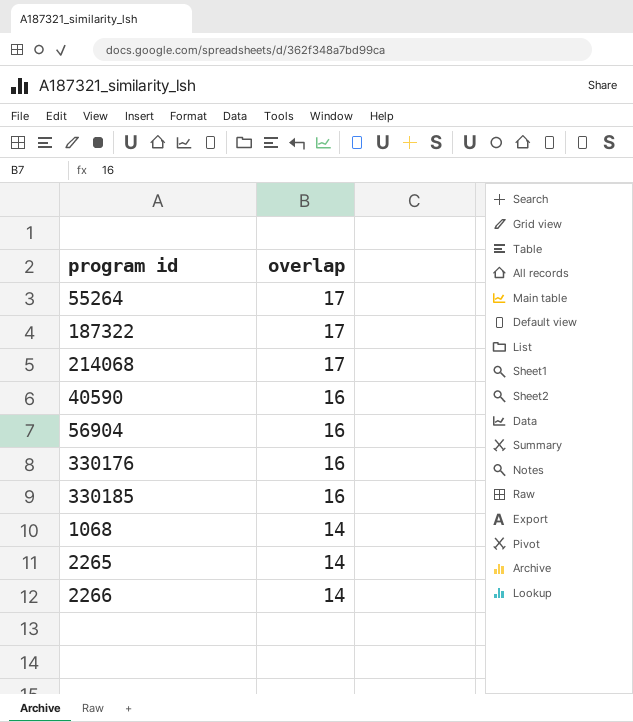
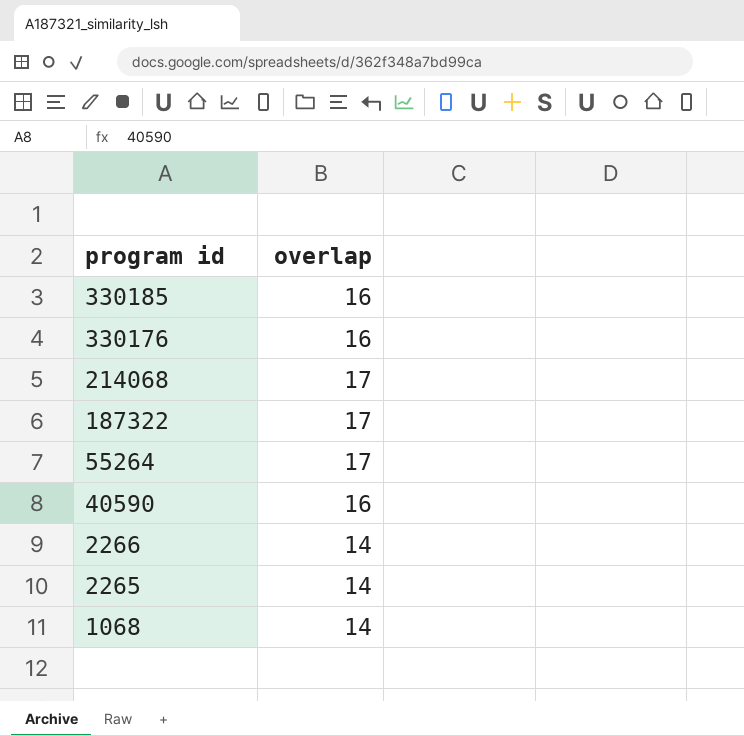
row order: overlap descending -> program id descending
row 56904: 16 -> none

